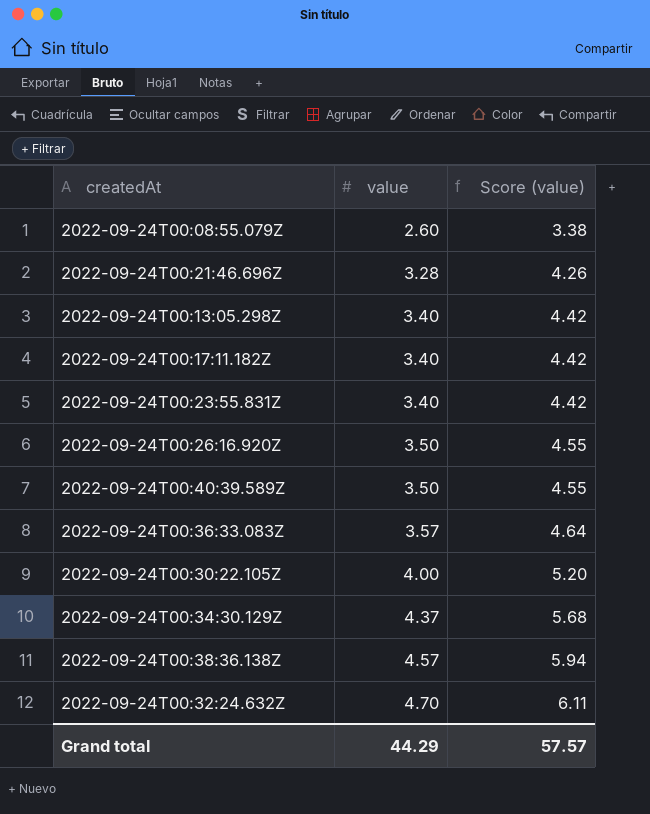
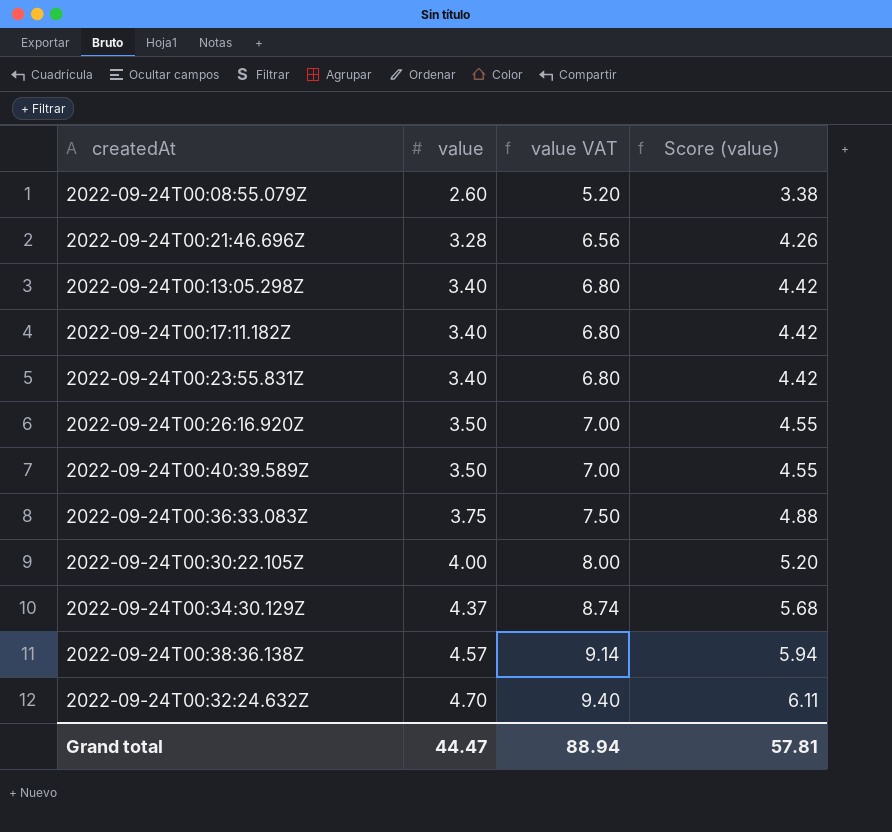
column value VAT | formula: none -> [value] * 2
2022-09-24T00:36:33.083Z | value: 3.57 -> 3.75
2022-09-24T00:36:33.083Z | Score (value): 4.64 -> 4.88
Grand total | value: 44.29 -> 44.47
Grand total | Score (value): 57.57 -> 57.81

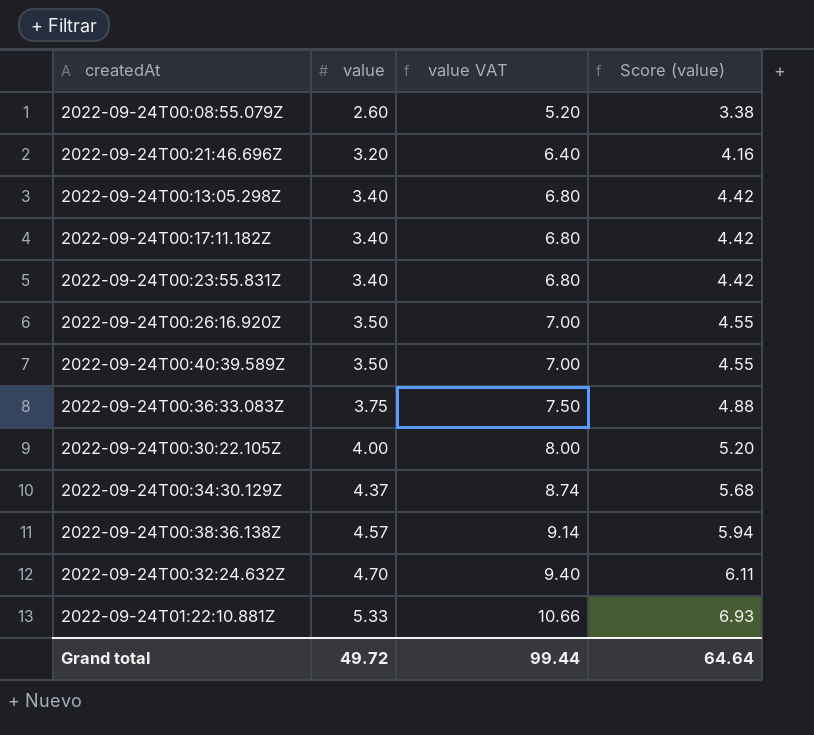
2022-09-24T00:21:46.696Z | value: 3.28 -> 3.20
2022-09-24T00:21:46.696Z | value VAT: 6.56 -> 6.40
2022-09-24T00:21:46.696Z | Score (value): 4.26 -> 4.16
row 2022-09-24T01:22:10.881Z: none -> 5.33 | 10.66 | 6.93
Grand total | value: 44.47 -> 49.72
Grand total | value VAT: 88.94 -> 99.44
Grand total | Score (value): 57.81 -> 64.64

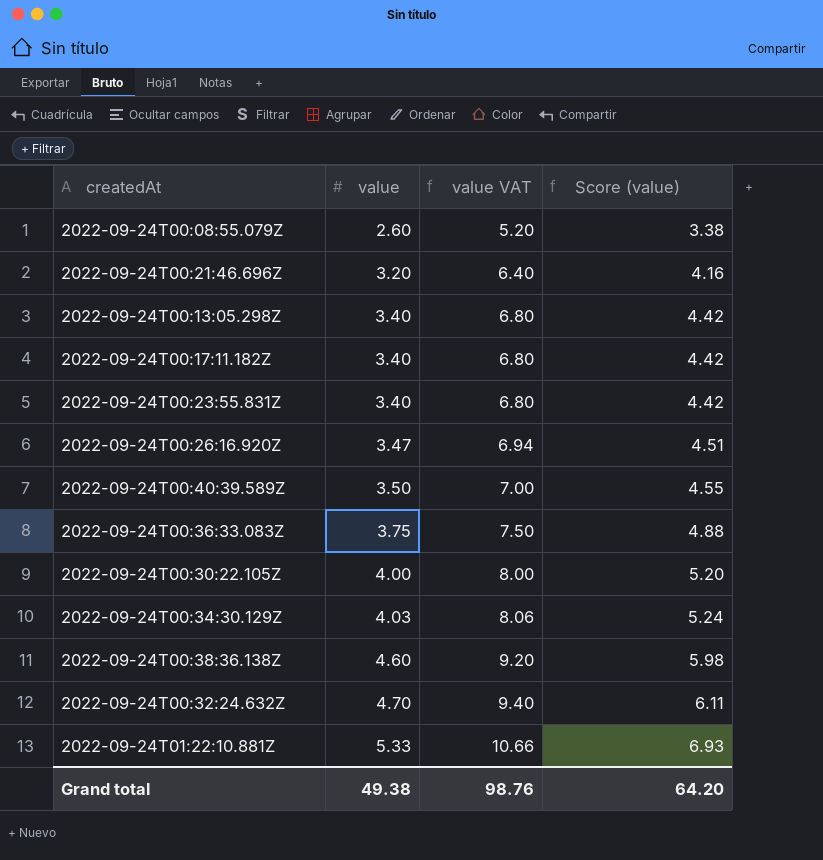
2022-09-24T00:26:16.920Z | value: 3.50 -> 3.47
2022-09-24T00:26:16.920Z | value VAT: 7.00 -> 6.94
2022-09-24T00:26:16.920Z | Score (value): 4.55 -> 4.51
2022-09-24T00:34:30.129Z | value: 4.37 -> 4.03
2022-09-24T00:34:30.129Z | value VAT: 8.74 -> 8.06
2022-09-24T00:34:30.129Z | Score (value): 5.68 -> 5.24
2022-09-24T00:38:36.138Z | value: 4.57 -> 4.60
2022-09-24T00:38:36.138Z | value VAT: 9.14 -> 9.20
2022-09-24T00:38:36.138Z | Score (value): 5.94 -> 5.98
Grand total | value: 49.72 -> 49.38
Grand total | value VAT: 99.44 -> 98.76
Grand total | Score (value): 64.64 -> 64.20

